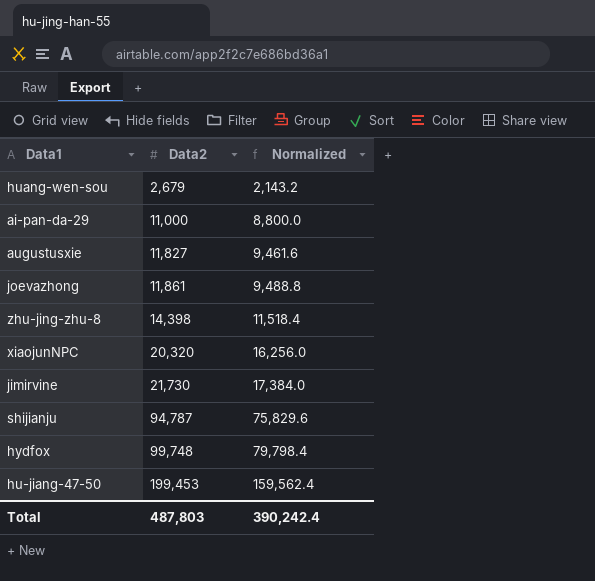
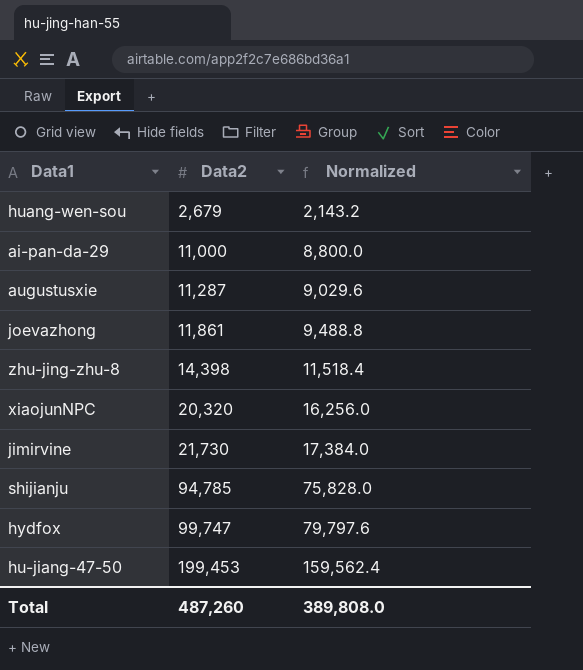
augustusxie | Data2: 11,827 -> 11,287
augustusxie | Normalized: 9,461.6 -> 9,029.6
shijianju | Data2: 94,787 -> 94,785
shijianju | Normalized: 75,829.6 -> 75,828.0
hydfox | Data2: 99,748 -> 99,747
hydfox | Normalized: 79,798.4 -> 79,797.6
Total | Data2: 487,803 -> 487,260
Total | Normalized: 390,242.4 -> 389,808.0

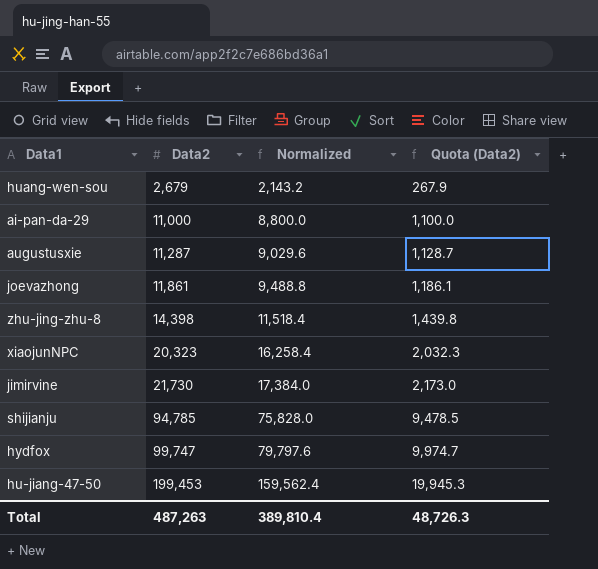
column Quota (Data2) | formula: none -> [Data2] * 0.1
xiaojunNPC | Data2: 20,320 -> 20,323
xiaojunNPC | Normalized: 16,256.0 -> 16,258.4
Total | Data2: 487,260 -> 487,263
Total | Normalized: 389,808.0 -> 389,810.4

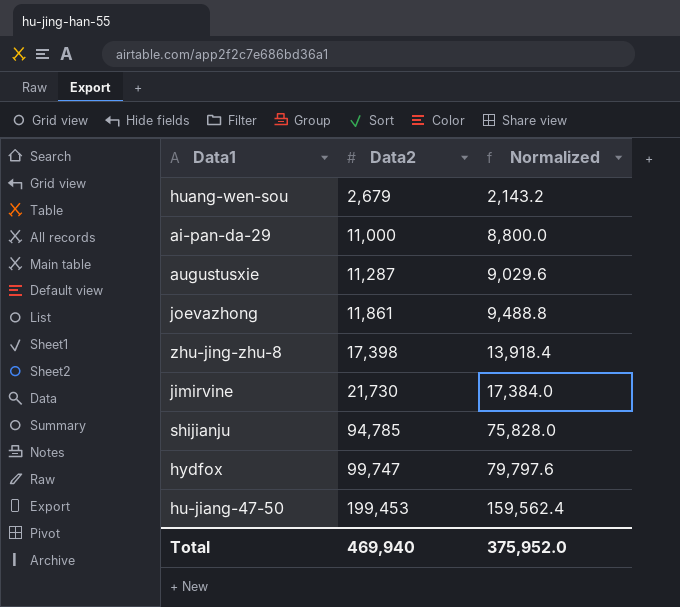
column Quota (Data2) | formula: [Data2] * 0.1 -> none
row xiaojunNPC: 20,323 | 16,258.4 | 2,032.3 -> none
zhu-jing-zhu-8 | Data2: 14,398 -> 17,398
zhu-jing-zhu-8 | Normalized: 11,518.4 -> 13,918.4
Total | Data2: 487,263 -> 469,940
Total | Normalized: 389,810.4 -> 375,952.0

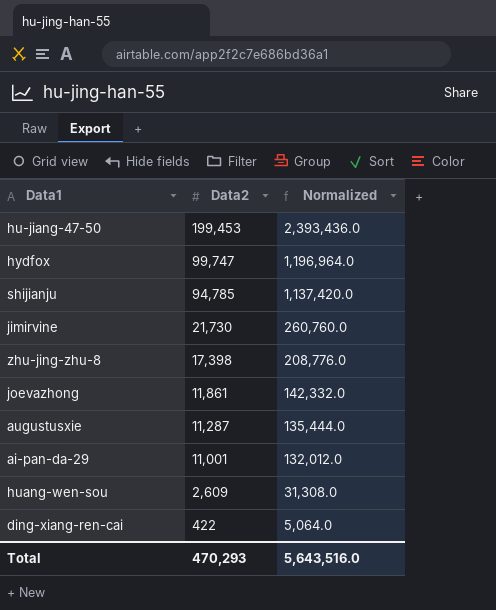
row order: Data2 ascending -> Data2 descending
column Normalized | formula: [Data2] * 0.8 -> [Data2] * 12
ai-pan-da-29 | Data2: 11,000 -> 11,001
huang-wen-sou | Data2: 2,679 -> 2,609
row ding-xiang-ren-cai: none -> 422 | 5,064.0
Total | Data2: 469,940 -> 470,293
Total | Normalized: 375,952.0 -> 5,643,516.0

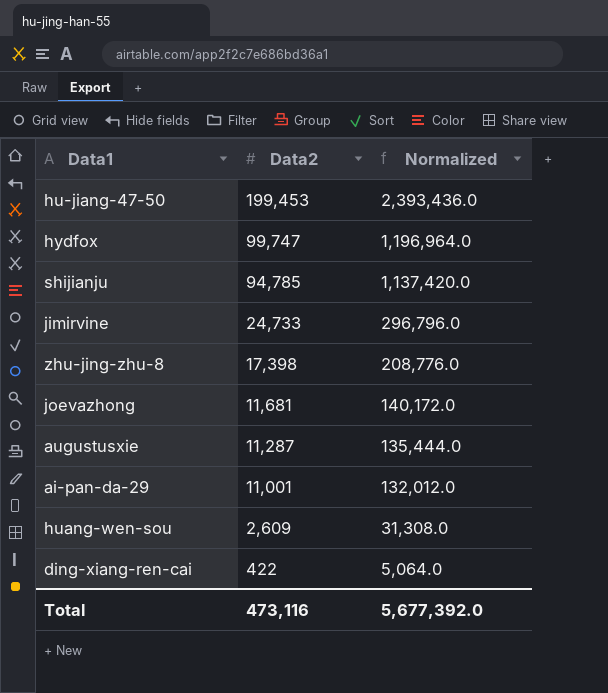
jimirvine | Data2: 21,730 -> 24,733
jimirvine | Normalized: 260,760.0 -> 296,796.0
joevazhong | Data2: 11,861 -> 11,681
joevazhong | Normalized: 142,332.0 -> 140,172.0
Total | Data2: 470,293 -> 473,116
Total | Normalized: 5,643,516.0 -> 5,677,392.0

